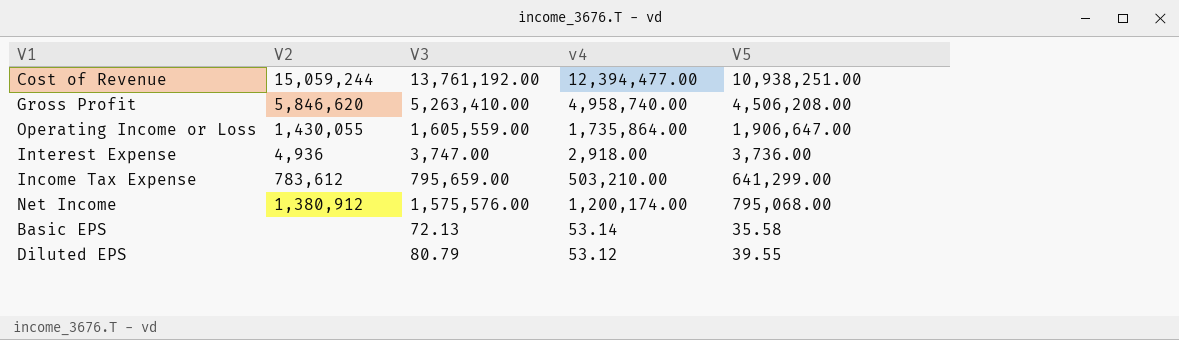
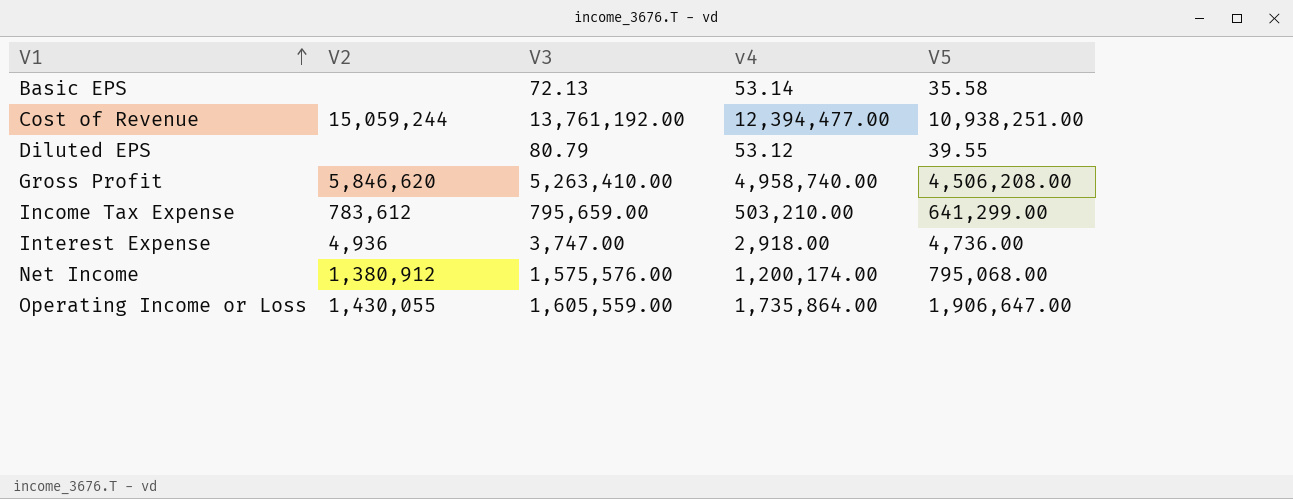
row order: none -> V1 ascending
Interest Expense | V5: 3,736.00 -> 4,736.00

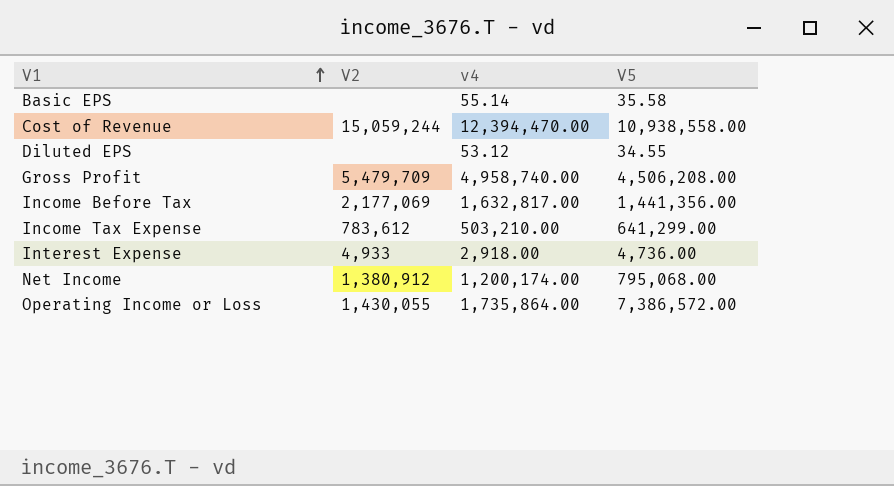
column V3 | position: 3 -> none
Basic EPS | v4: 53.14 -> 55.14
Cost of Revenue | v4: 12,394,477.00 -> 12,394,470.00
Cost of Revenue | V5: 10,938,251.00 -> 10,938,558.00
Diluted EPS | V5: 39.55 -> 34.55
Gross Profit | V2: 5,846,620 -> 5,479,709
row Income Before Tax: none -> 2,177,069 | 1,632,817.00 | 1,441,356.00
Interest Expense | V2: 4,936 -> 4,933
Operating Income or Loss | V5: 1,906,647.00 -> 7,386,572.00

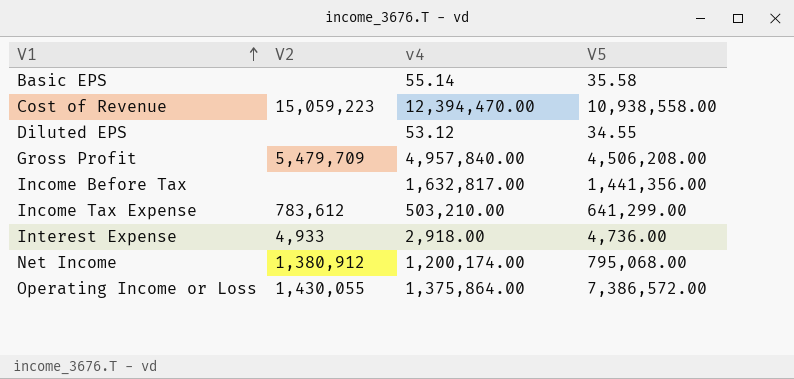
Cost of Revenue | V2: 15,059,244 -> 15,059,223
Gross Profit | v4: 4,958,740.00 -> 4,957,840.00
Income Before Tax | V2: 2,177,069 -> none
Operating Income or Loss | v4: 1,735,864.00 -> 1,375,864.00

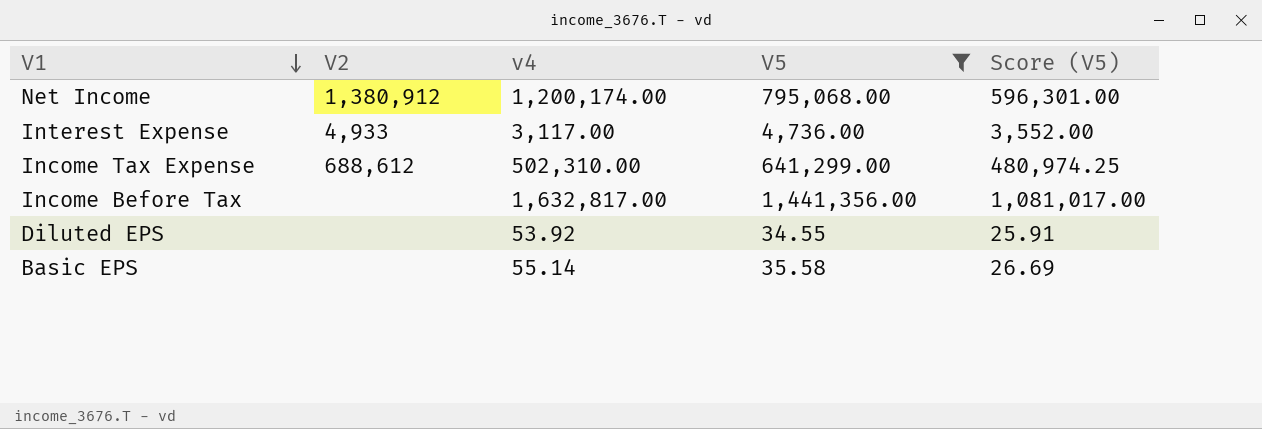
filter: none -> V5 <= 1,441,356.00
row order: V1 ascending -> V1 descending
column Score (V5) | formula: none -> [V5] * 0.75
Interest Expense | v4: 2,918.00 -> 3,117.00
Income Tax Expense | V2: 783,612 -> 688,612
Income Tax Expense | v4: 503,210.00 -> 502,310.00
Diluted EPS | v4: 53.12 -> 53.92

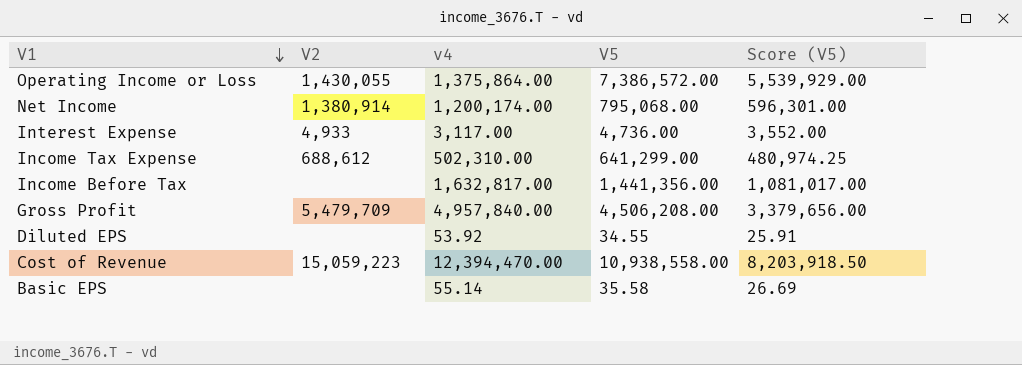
filter: V5 <= 1,441,356.00 -> none
Net Income | V2: 1,380,912 -> 1,380,914

